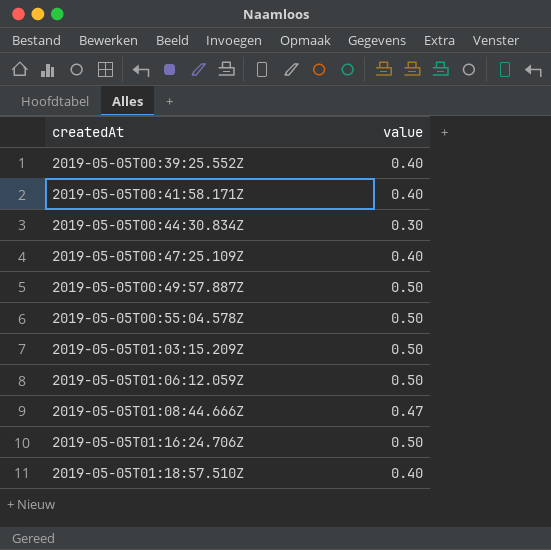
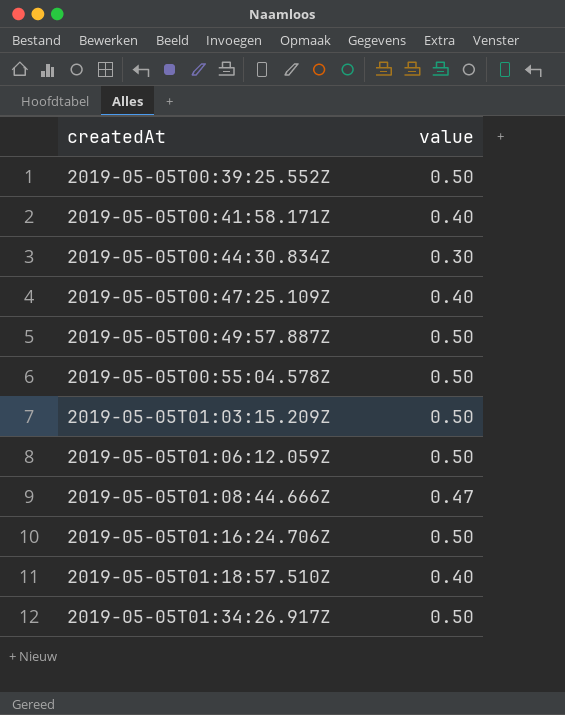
2019-05-05T00:39:25.552Z | value: 0.40 -> 0.50
row 2019-05-05T01:34:26.917Z: none -> 0.50

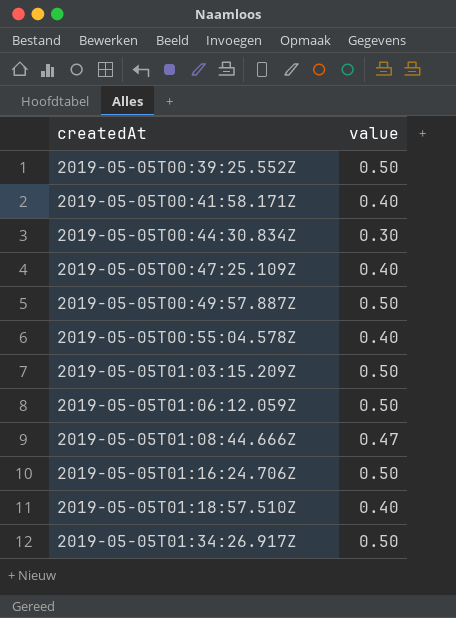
2019-05-05T00:55:04.578Z | value: 0.50 -> 0.40

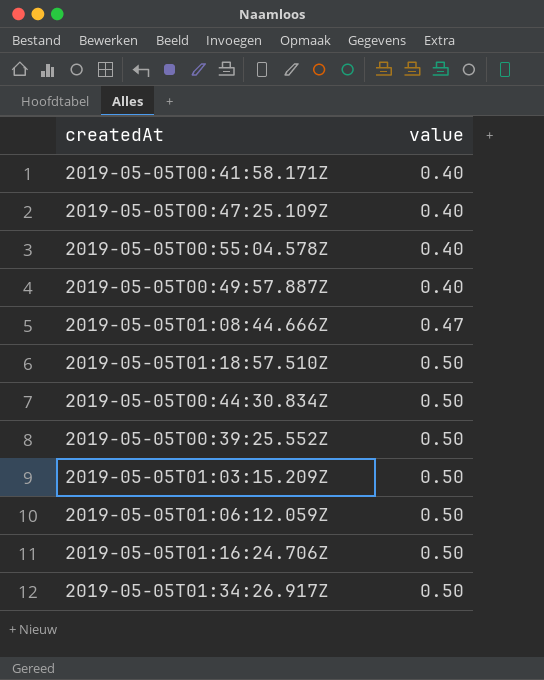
row order: createdAt ascending -> value ascending
2019-05-05T00:49:57.887Z | value: 0.50 -> 0.40
2019-05-05T01:18:57.510Z | value: 0.40 -> 0.50
2019-05-05T00:44:30.834Z | value: 0.30 -> 0.50

